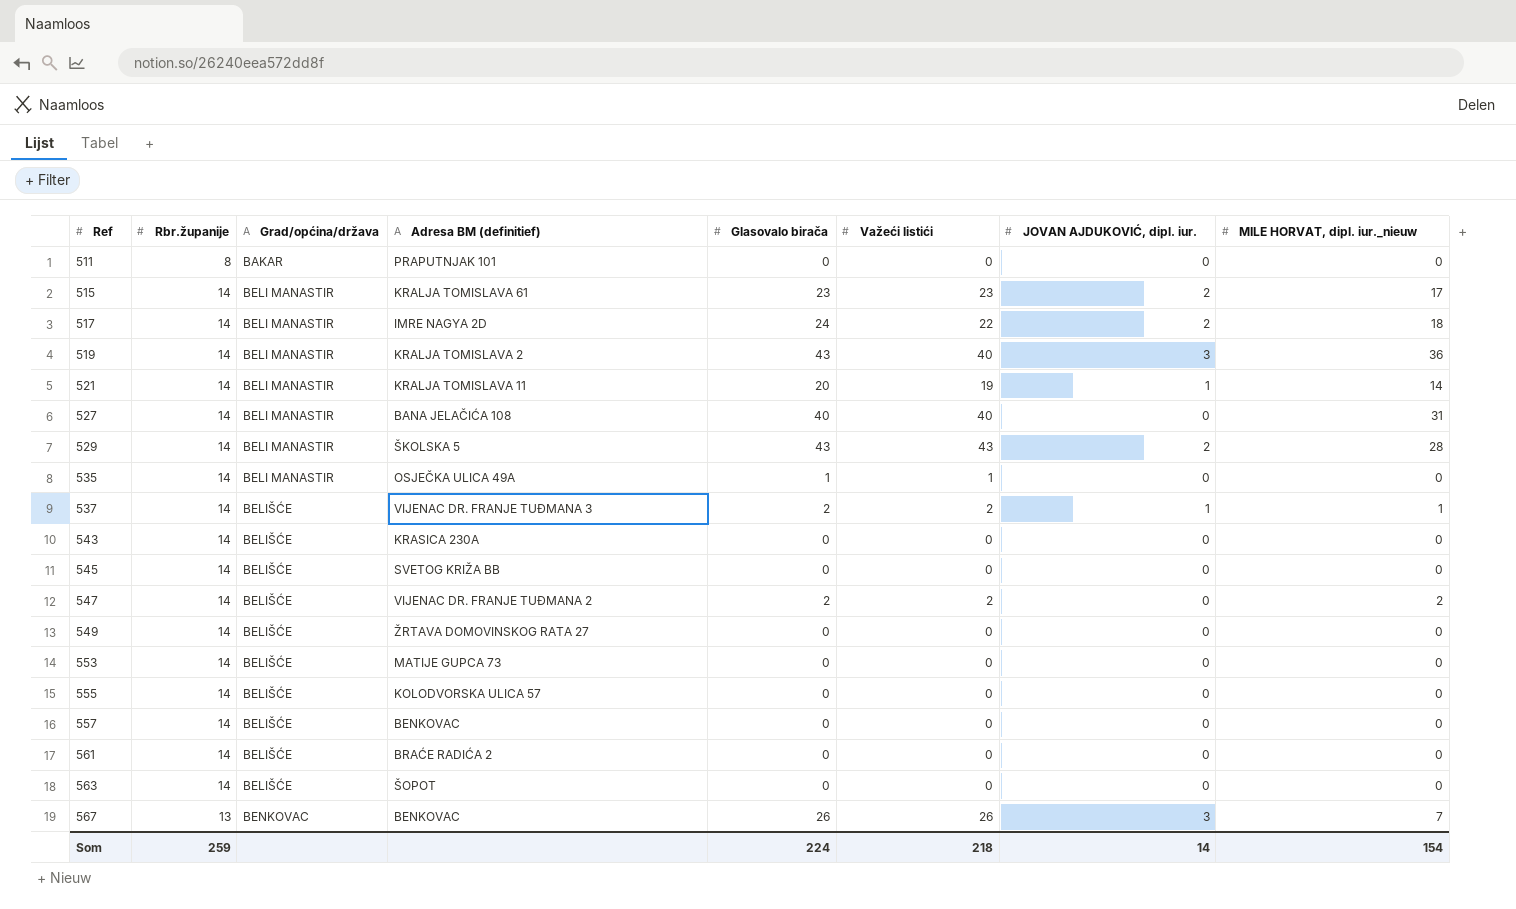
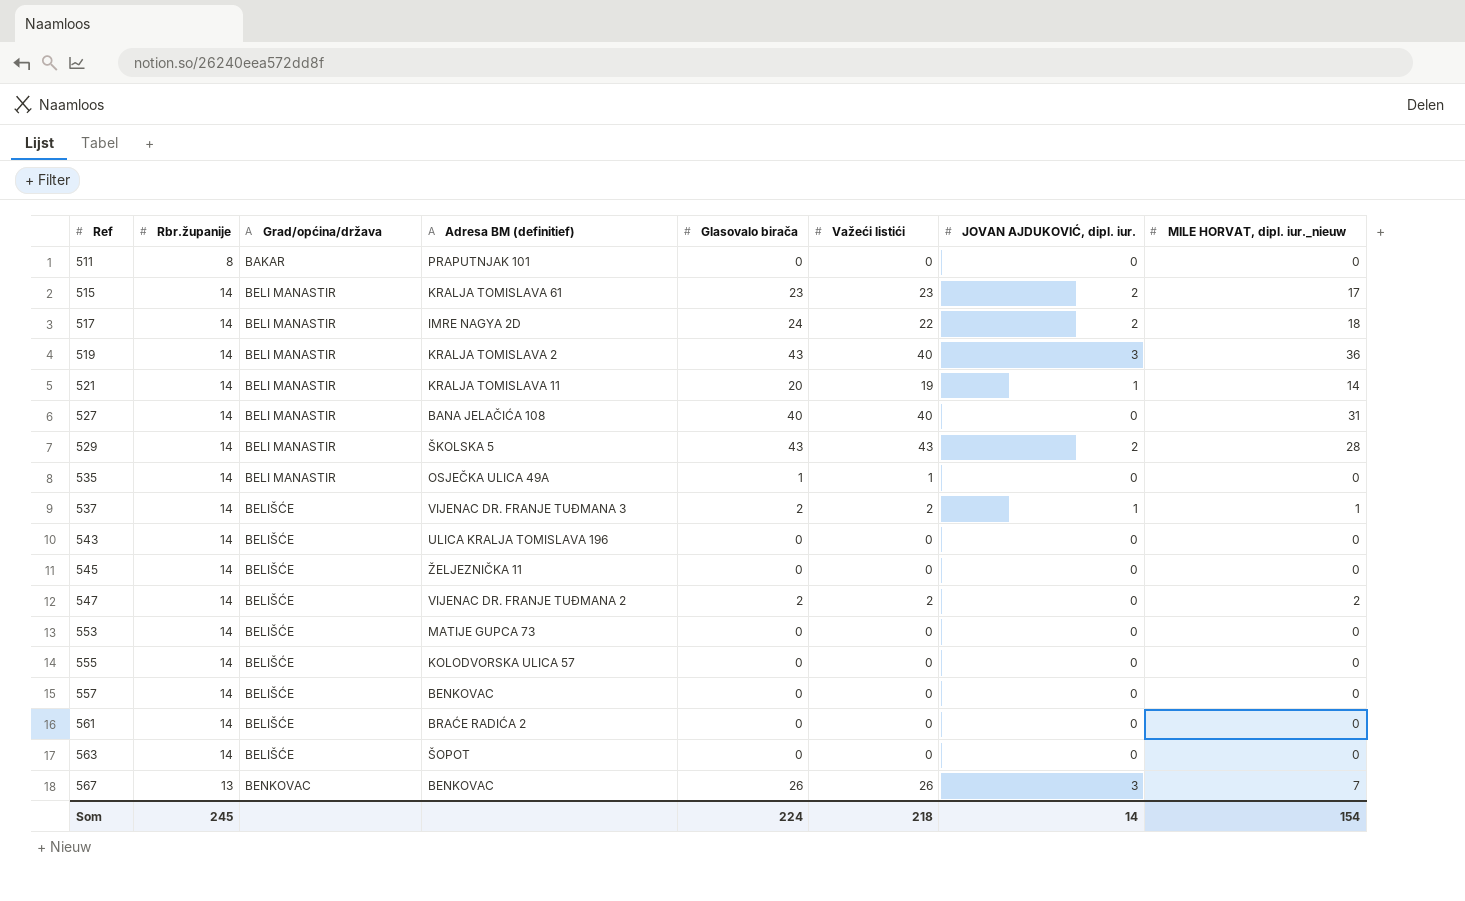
row 549: 14 | BELIŠĆE | ŽRTAVA DOMOVINSKOG RATA 27 | 0 | 0 | 0 | 0 -> none
543 | Adresa BM (definitief): KRASICA 230A -> ULICA KRALJA TOMISLAVA 196
545 | Adresa BM (definitief): SVETOG KRIŽA BB -> ŽELJEZNIČKA 11
Som | Rbr.županije: 259 -> 245

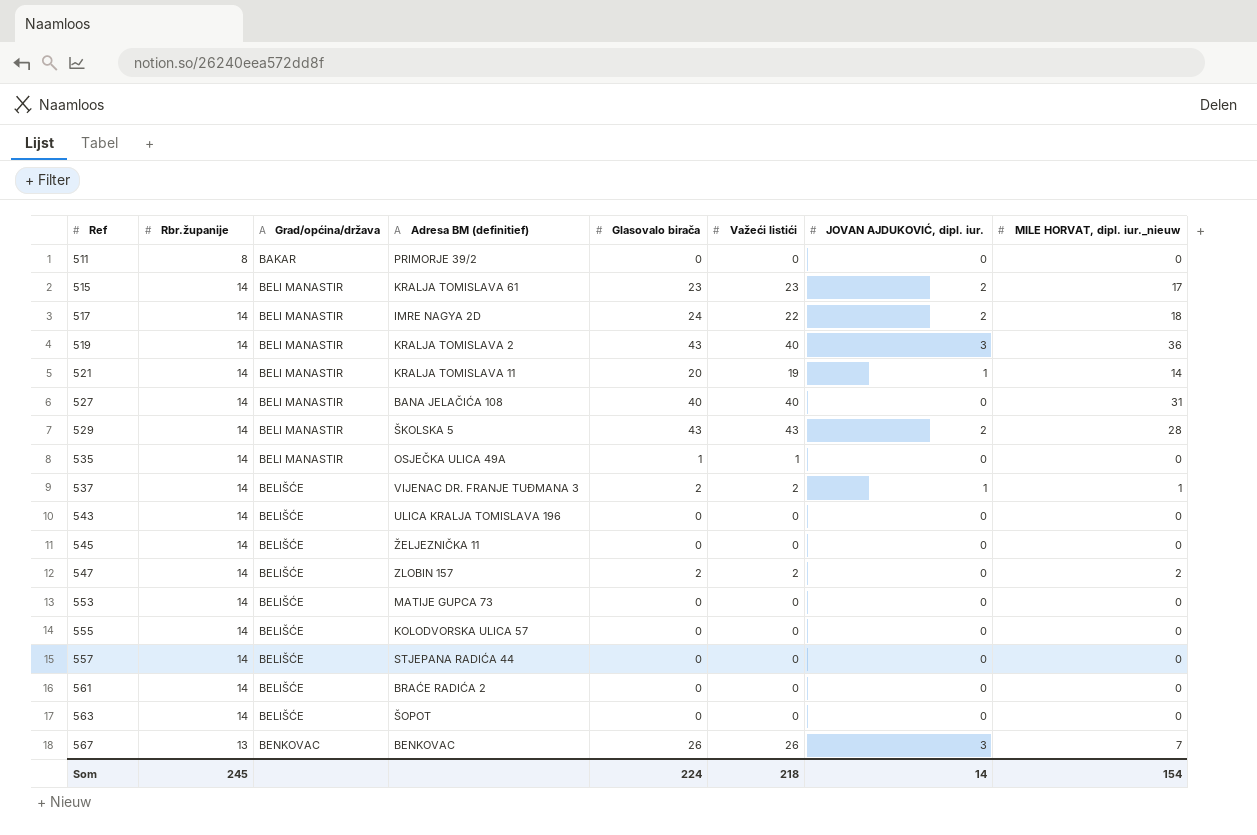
511 | Adresa BM (definitief): PRAPUTNJAK 101 -> PRIMORJE 39/2
547 | Adresa BM (definitief): VIJENAC DR. FRANJE TUĐMANA 2 -> ZLOBIN 157
557 | Adresa BM (definitief): BENKOVAC -> STJEPANA RADIĆA 44

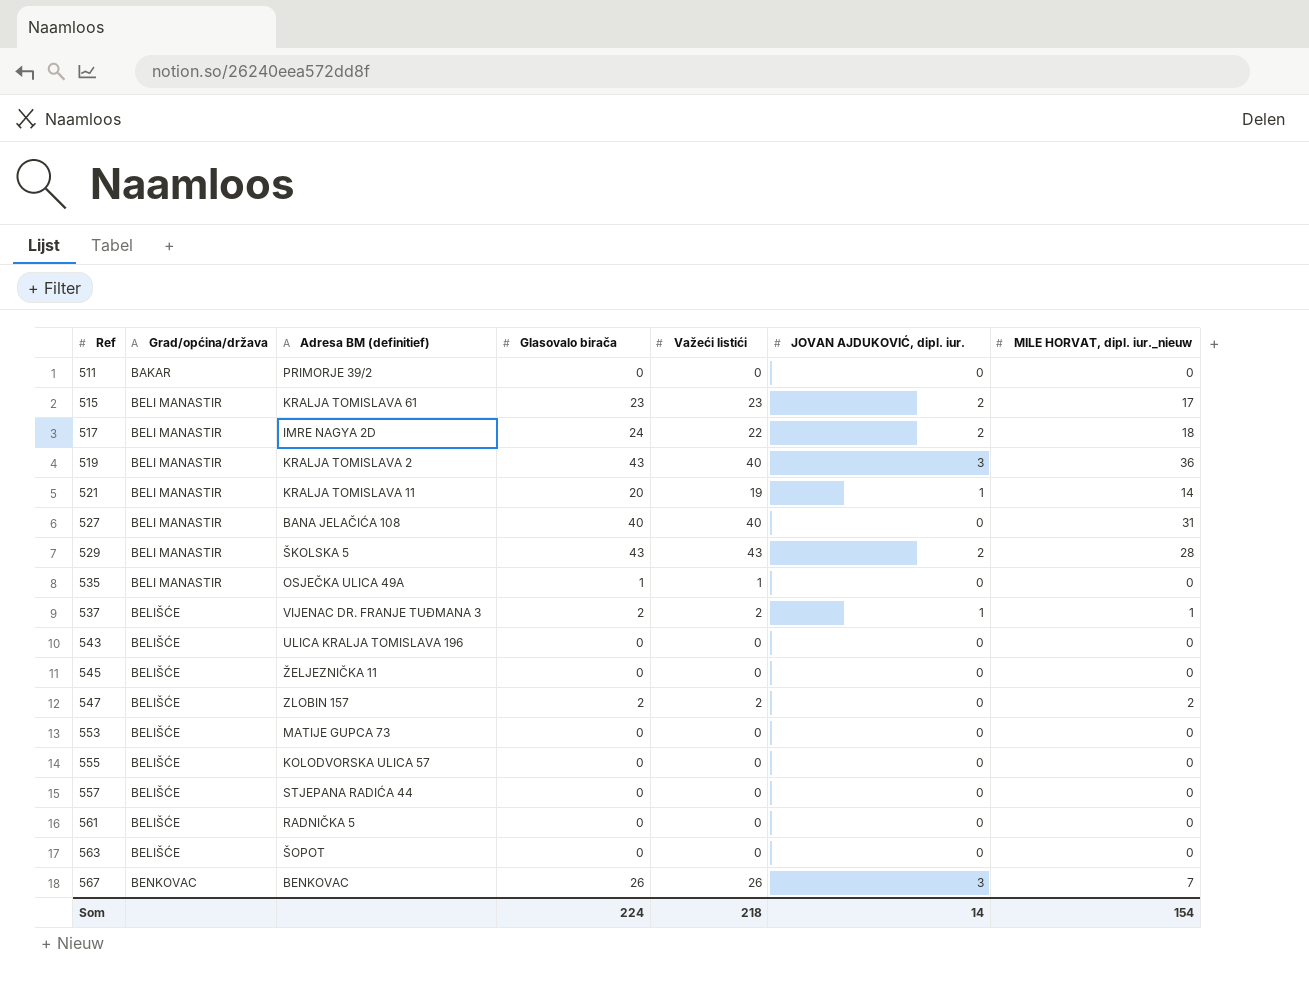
column Rbr.županije | position: 2 -> none
561 | Adresa BM (definitief): BRAĆE RADIĆA 2 -> RADNIČKA 5

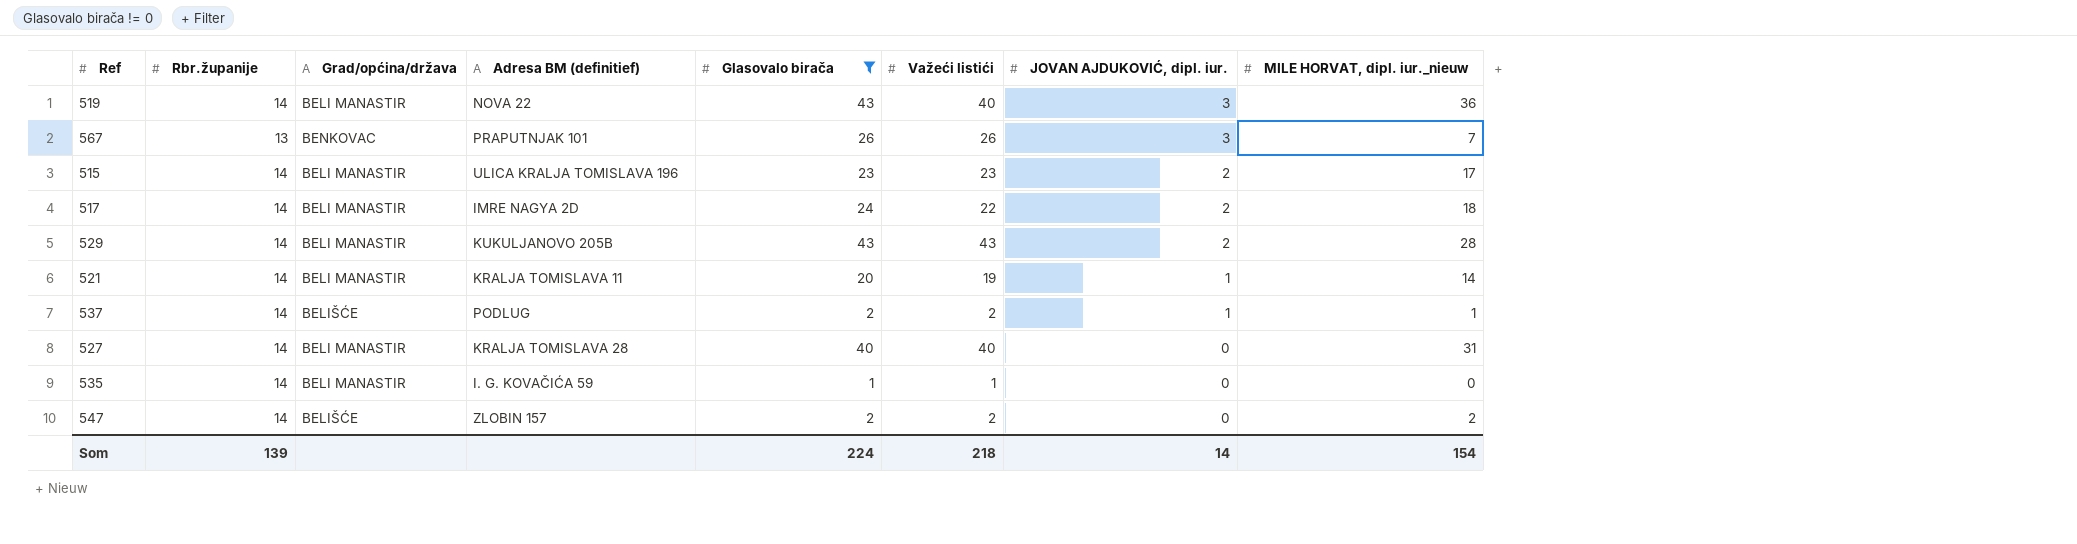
filter: none -> Glasovalo birača != 0
row order: Ref ascending -> JOVAN AJDUKOVIĆ, dipl. iur. descending
column Rbr.županije | position: none -> 2
519 | Adresa BM (definitief): KRALJA TOMISLAVA 2 -> NOVA 22
567 | Adresa BM (definitief): BENKOVAC -> PRAPUTNJAK 101
515 | Adresa BM (definitief): KRALJA TOMISLAVA 61 -> ULICA KRALJA TOMISLAVA 196
529 | Adresa BM (definitief): ŠKOLSKA 5 -> KUKULJANOVO 205B
537 | Adresa BM (definitief): VIJENAC DR. FRANJE TUĐMANA 3 -> PODLUG
527 | Adresa BM (definitief): BANA JELAČIĆA 108 -> KRALJA TOMISLAVA 28
535 | Adresa BM (definitief): OSJEČKA ULICA 49A -> I. G. KOVAČIĆA 59

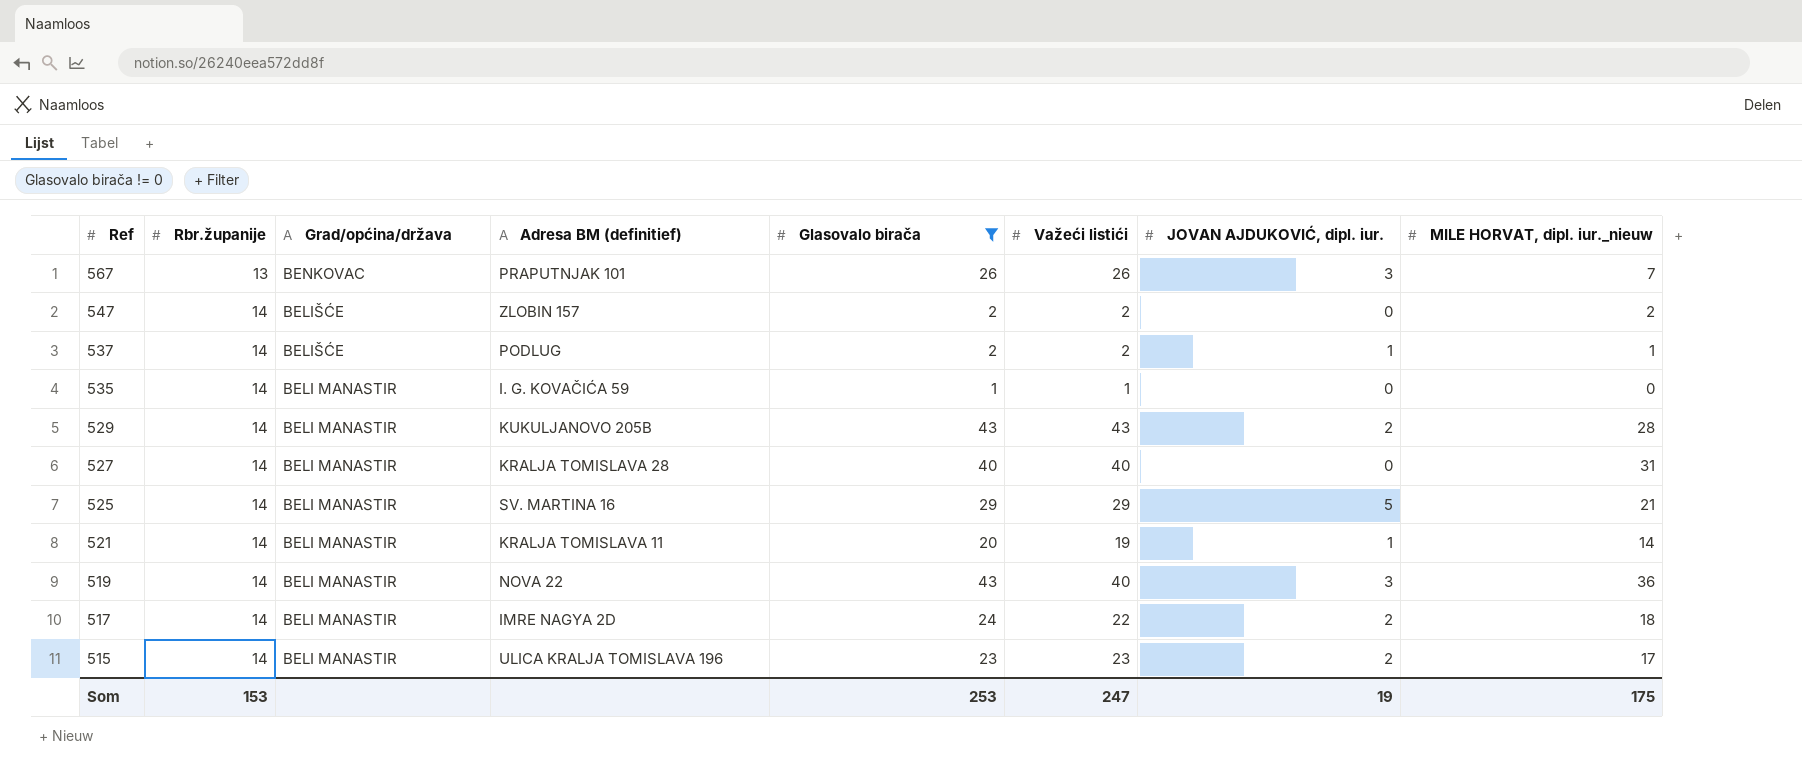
row order: JOVAN AJDUKOVIĆ, dipl. iur. descending -> Ref descending
row 525: none -> 14 | BELI MANASTIR | SV. MARTINA 16 | 29 | 29 | 5 | 21
Som | Rbr.županije: 139 -> 153
Som | Glasovalo birača: 224 -> 253
Som | Važeći listići: 218 -> 247
Som | JOVAN AJDUKOVIĆ, dipl. iur.: 14 -> 19
Som | MILE HORVAT, dipl. iur._nieuw: 154 -> 175

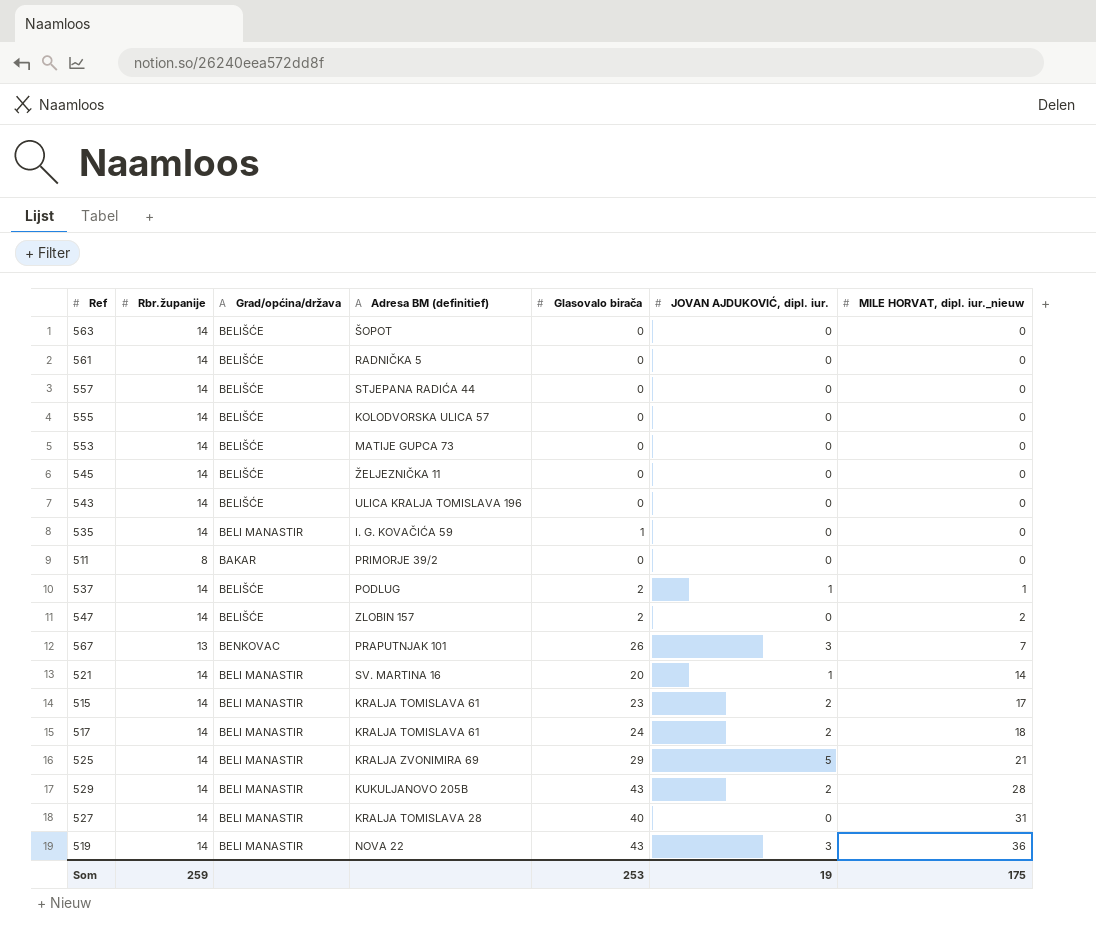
filter: Glasovalo birača != 0 -> none
row order: Ref descending -> MILE HORVAT, dipl. iur._nieuw ascending
column Važeći listići | position: 6 -> none
521 | Adresa BM (definitief): KRALJA TOMISLAVA 11 -> SV. MARTINA 16
515 | Adresa BM (definitief): ULICA KRALJA TOMISLAVA 196 -> KRALJA TOMISLAVA 61
517 | Adresa BM (definitief): IMRE NAGYA 2D -> KRALJA TOMISLAVA 61
525 | Adresa BM (definitief): SV. MARTINA 16 -> KRALJA ZVONIMIRA 69
Som | Rbr.županije: 153 -> 259

